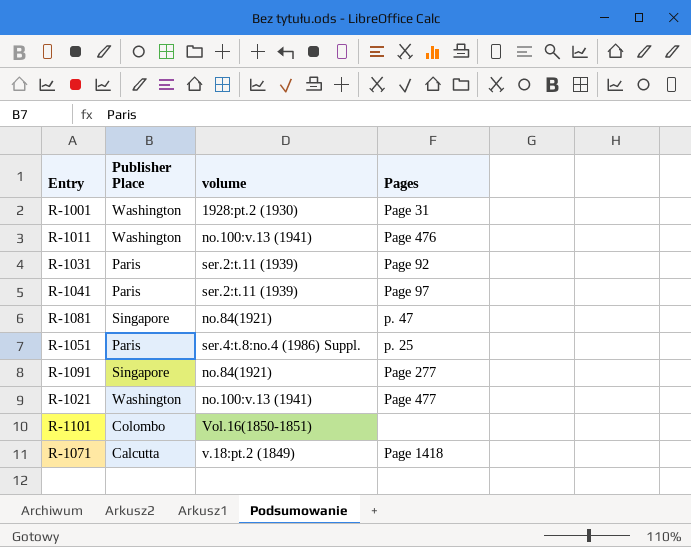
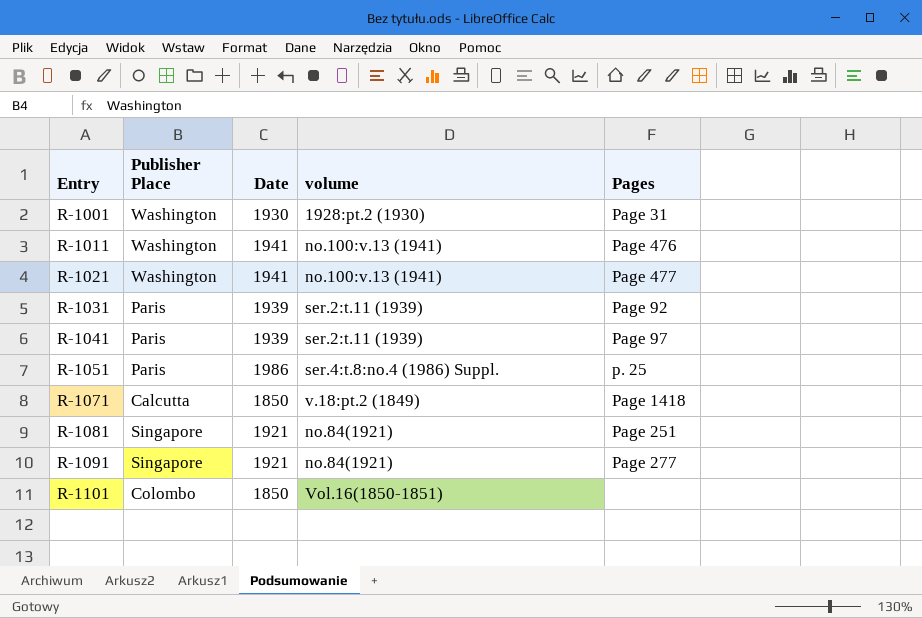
row order: none -> Entry ascending
column Date | position: none -> 3
R-1081 | Pages: p. 47 -> Page 251

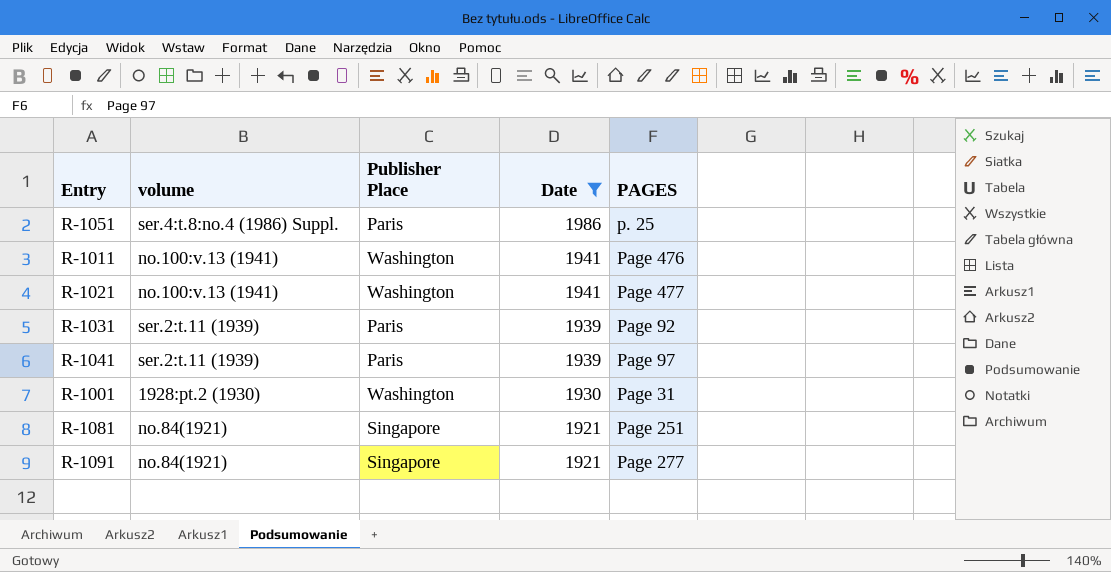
filter: none -> Date != 1850
row order: Entry ascending -> Date descending
column volume | position: 4 -> 2
column name: Pages -> PAGES

